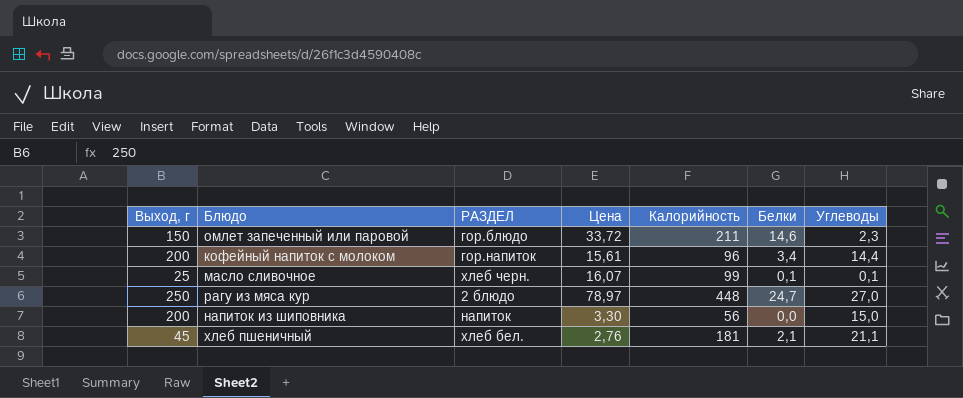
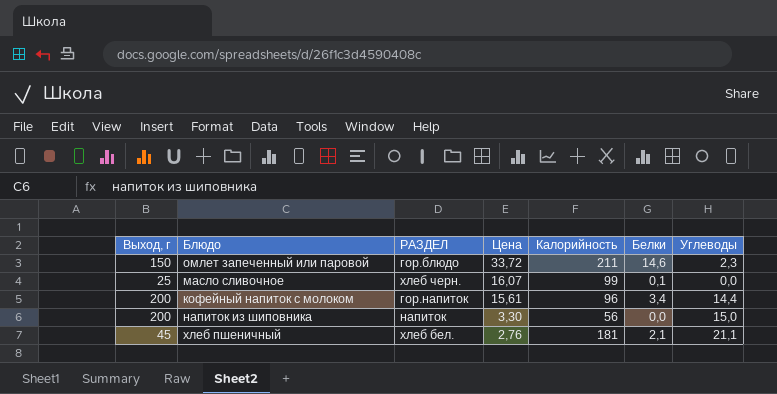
row order: none -> Цена descending
row рагу из мяса кур: 250 | 2 блюдо | 78,97 | 448 | 24,7 | 27,0 -> none
масло сливочное | Углеводы: 0,1 -> 0,0

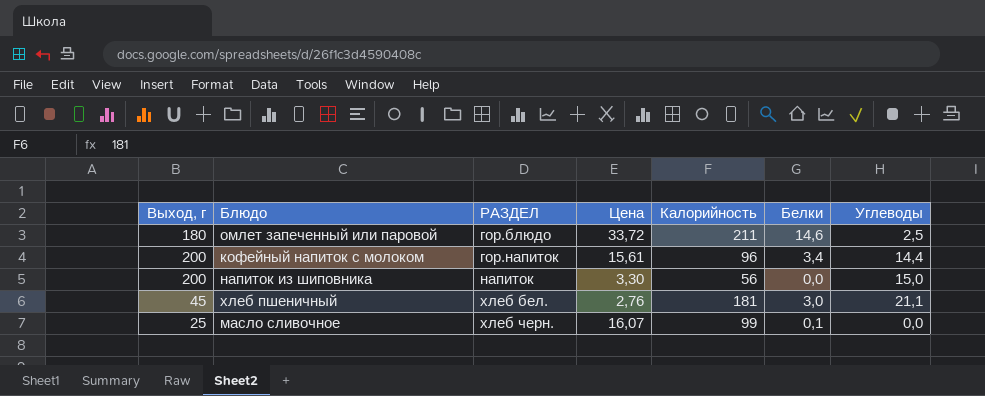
row order: Цена descending -> РАЗДЕЛ ascending
омлет запеченный или паровой | Выход, г: 150 -> 180
омлет запеченный или паровой | Углеводы: 2,3 -> 2,5
хлеб пшеничный | Белки: 2,1 -> 3,0

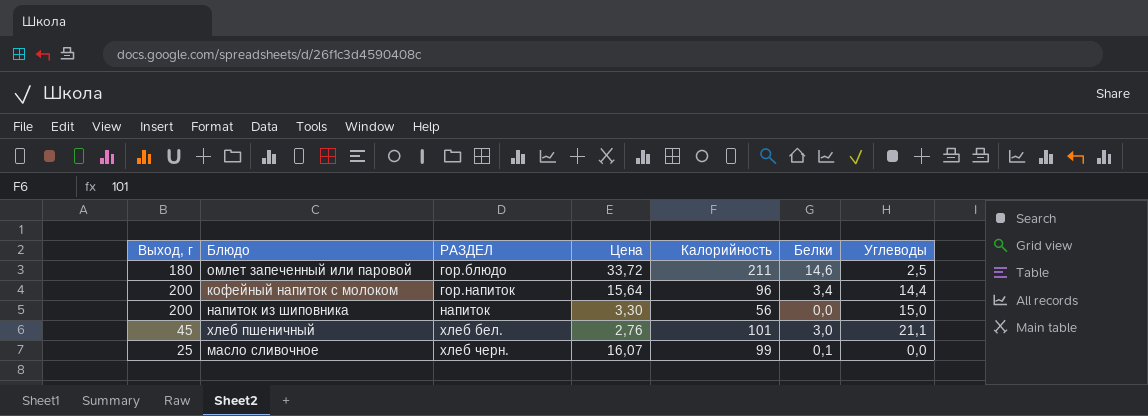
кофейный напиток с молоком | Цена: 15,61 -> 15,64
хлеб пшеничный | Калорийность: 181 -> 101

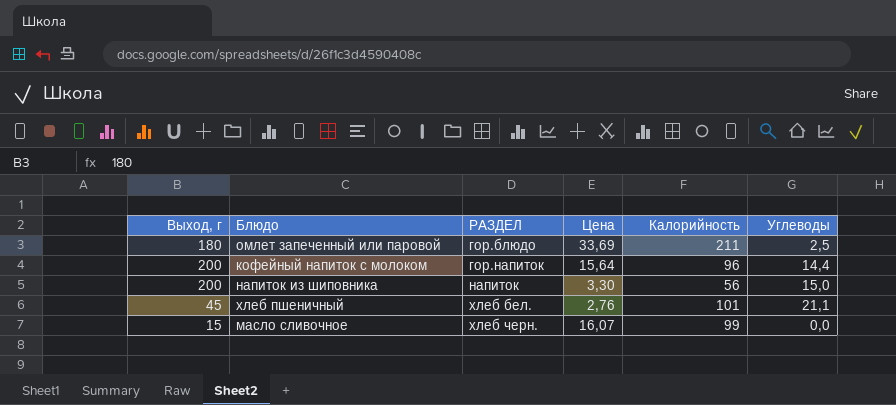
column Белки | position: 6 -> none
омлет запеченный или паровой | Цена: 33,72 -> 33,69
масло сливочное | Выход, г: 25 -> 15

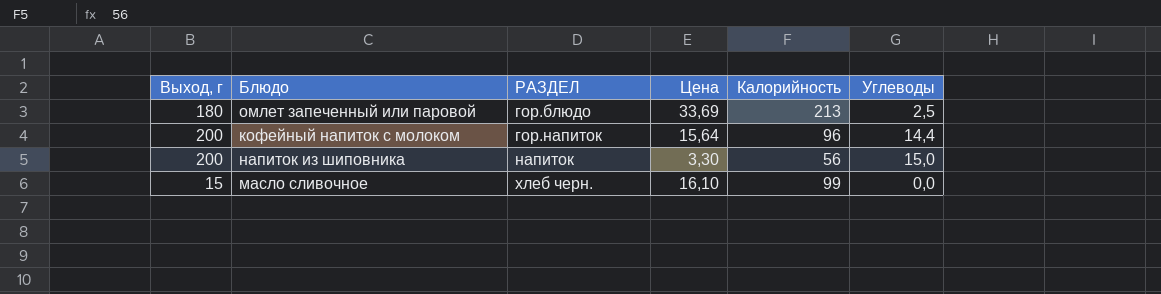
row хлеб пшеничный: 45 | хлеб бел. | 2,76 | 101 | 21,1 -> none
омлет запеченный или паровой | Калорийность: 211 -> 213
масло сливочное | Цена: 16,07 -> 16,10

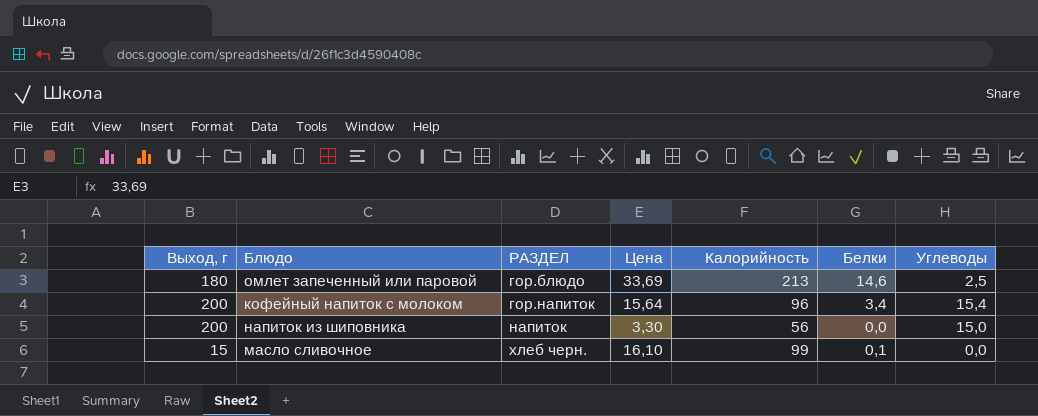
column Белки | position: none -> 6
кофейный напиток с молоком | Углеводы: 14,4 -> 15,4

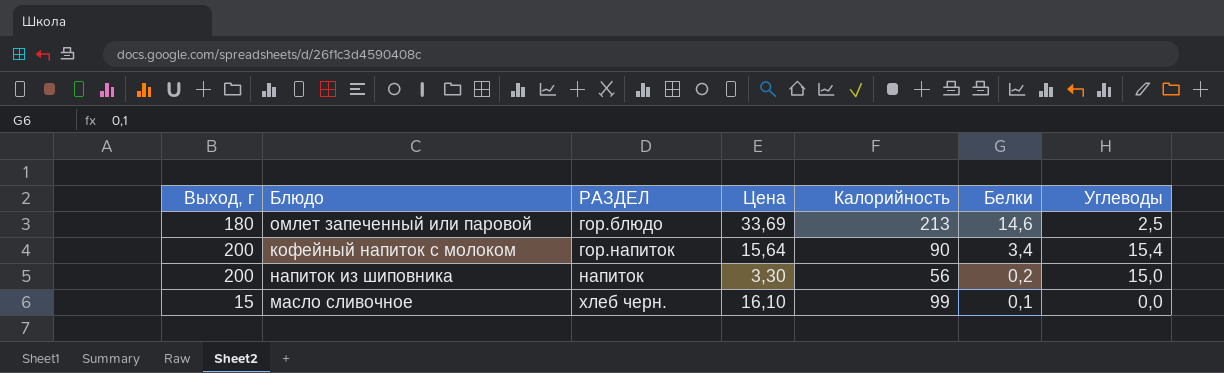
кофейный напиток с молоком | Калорийность: 96 -> 90
напиток из шиповника | Белки: 0,0 -> 0,2

